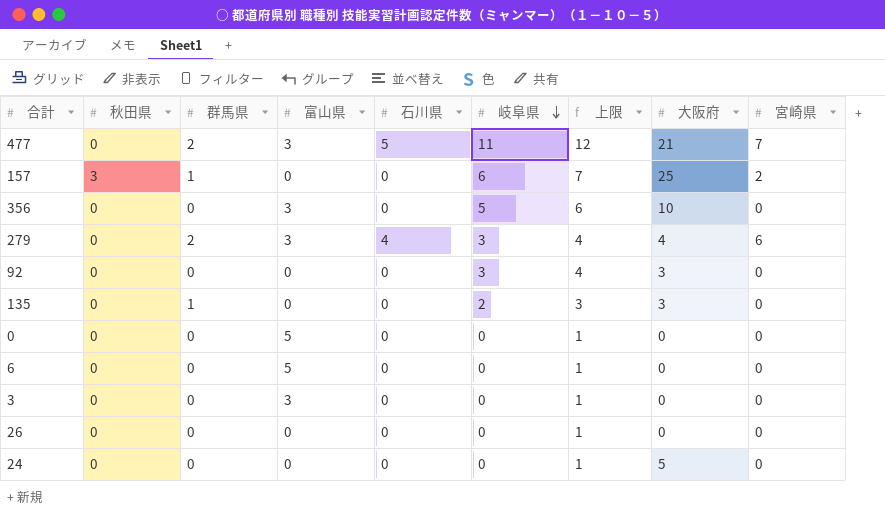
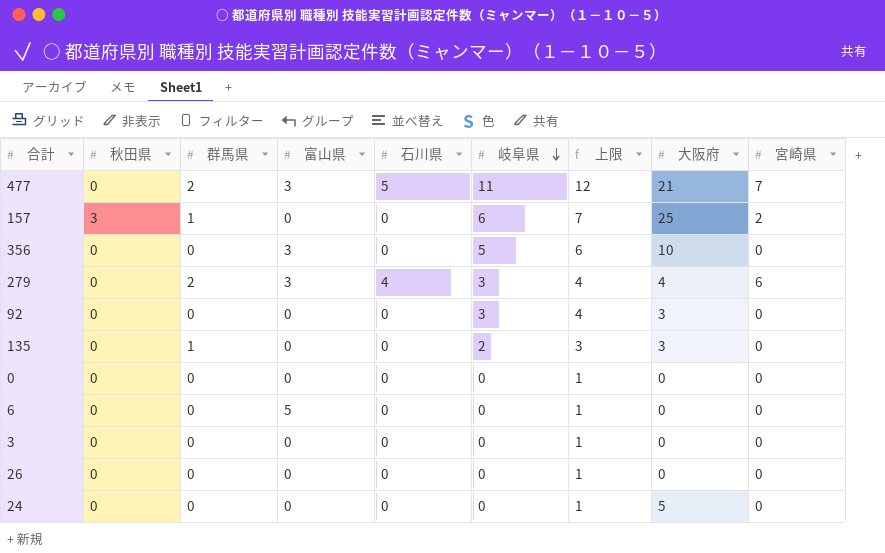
0 | 富山県: 5 -> 0
3 | 富山県: 3 -> 0

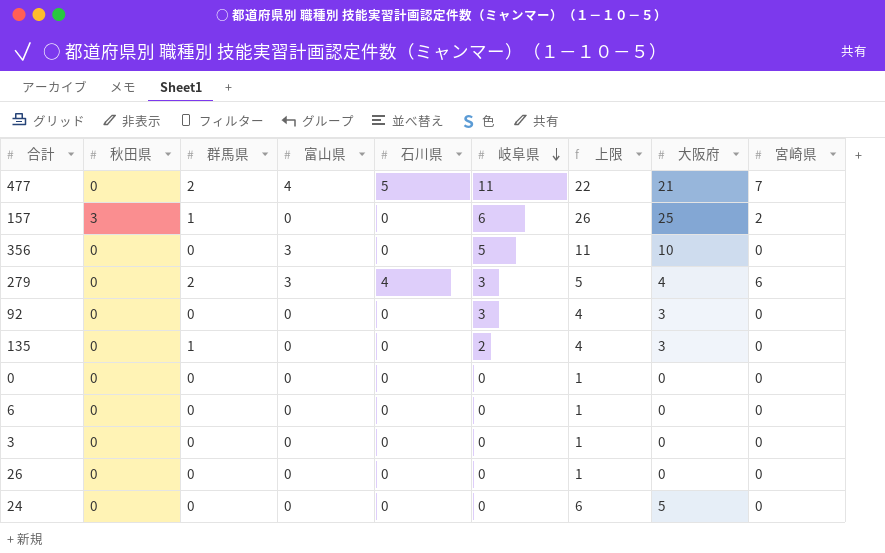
column 上限 | formula: [岐阜県] + 1 -> [大阪府] + 1
477 | 富山県: 3 -> 4
6 | 富山県: 5 -> 0

